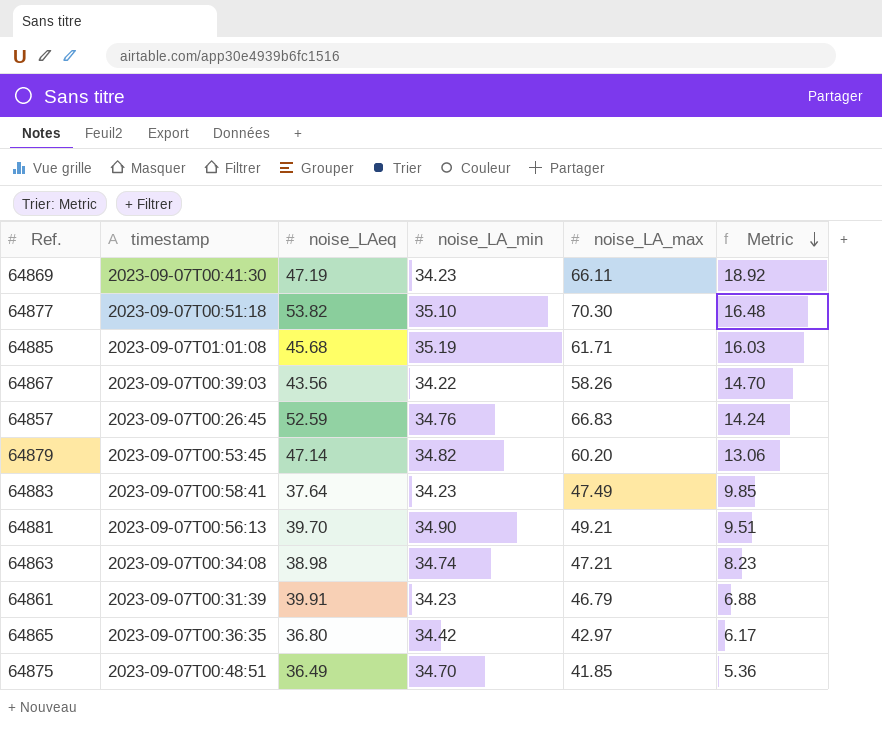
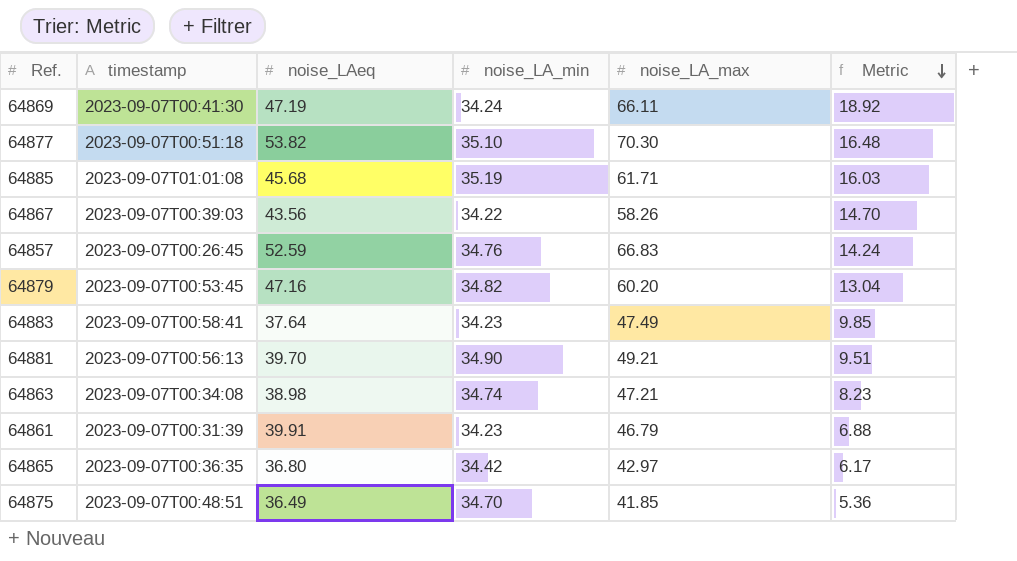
64869 | noise_LA_min: 34.23 -> 34.24
64879 | noise_LAeq: 47.14 -> 47.16
64879 | Metric: 13.06 -> 13.04

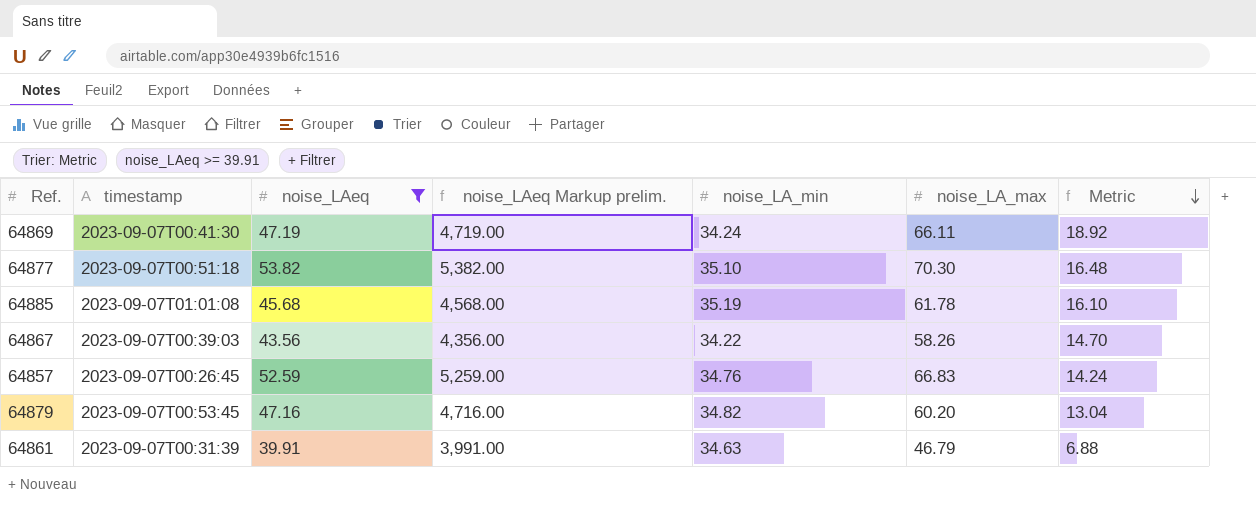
filter: none -> noise_LAeq >= 39.91
column noise_LAeq Markup prelim. | formula: none -> [noise_LAeq] * 100
64885 | noise_LA_max: 61.71 -> 61.78
64885 | Metric: 16.03 -> 16.10
64861 | noise_LA_min: 34.23 -> 34.63

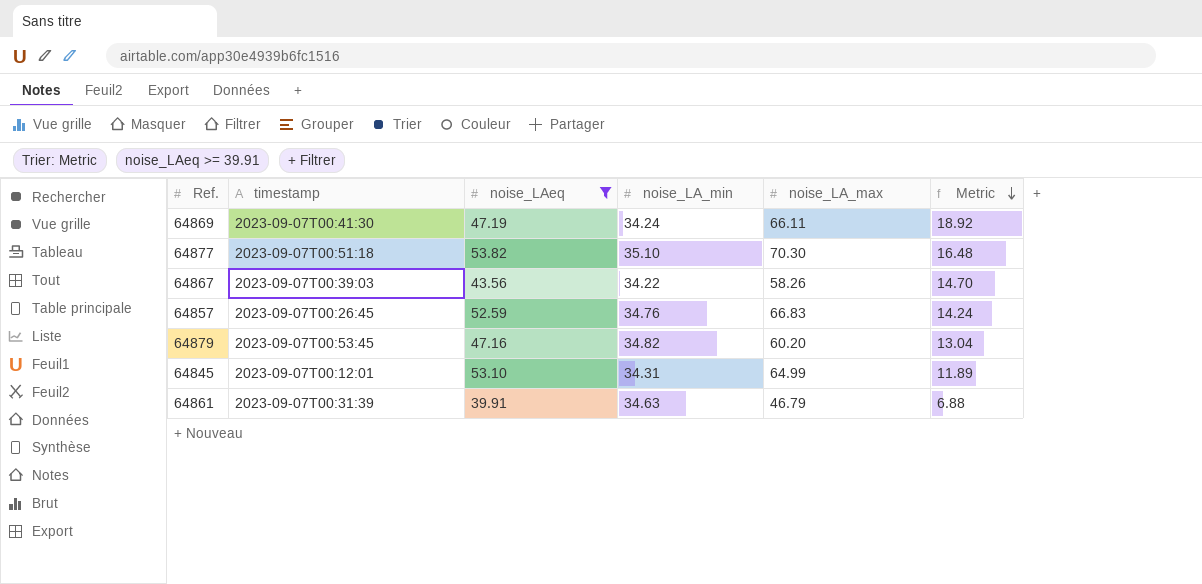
column noise_LAeq Markup prelim. | formula: [noise_LAeq] * 100 -> none
row 64885: 2023-09-07T01:01:08 | 45.68 | 4,568.00 | 35.19 | 61.78 | 16.10 -> none
row 64845: none -> 2023-09-07T00:12:01 | 53.10 | 34.31 | 64.99 | 11.89

